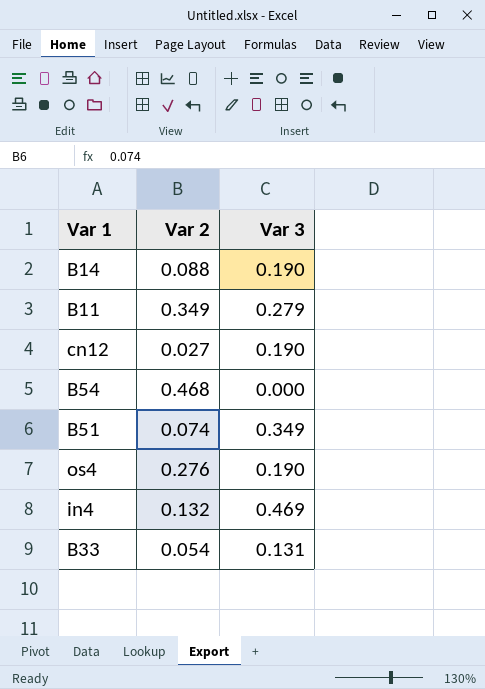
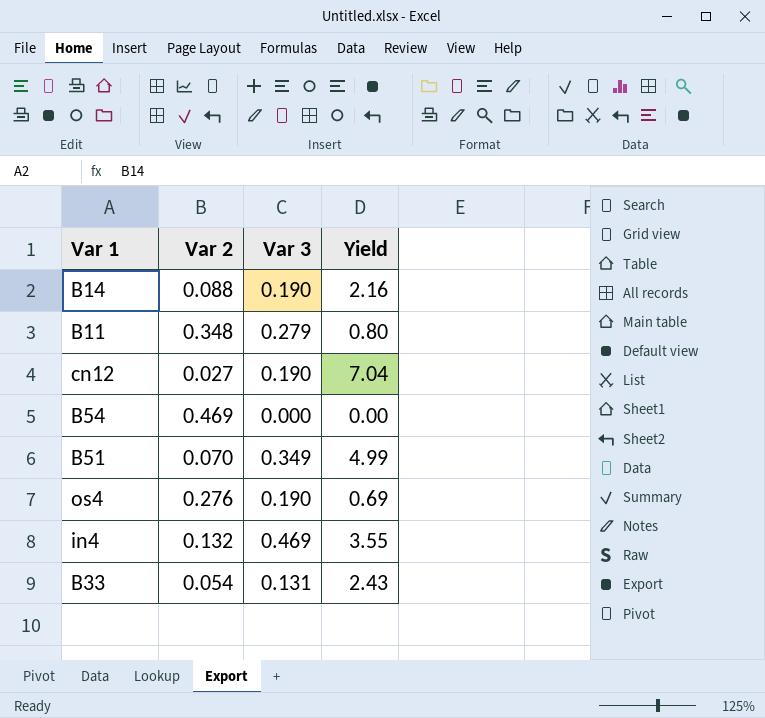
column Yield | formula: none -> [Var 3] / [Var 2]
B11 | Var 2: 0.349 -> 0.348
B54 | Var 2: 0.468 -> 0.469
B51 | Var 2: 0.074 -> 0.070

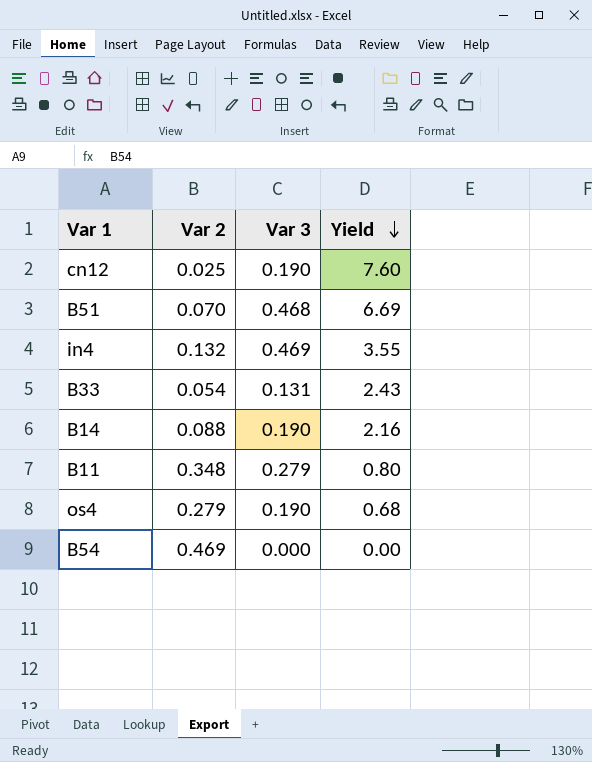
row order: none -> Yield descending
cn12 | Var 2: 0.027 -> 0.025
cn12 | Yield: 7.04 -> 7.60
B51 | Var 3: 0.349 -> 0.468
B51 | Yield: 4.99 -> 6.69
os4 | Var 2: 0.276 -> 0.279
os4 | Yield: 0.69 -> 0.68

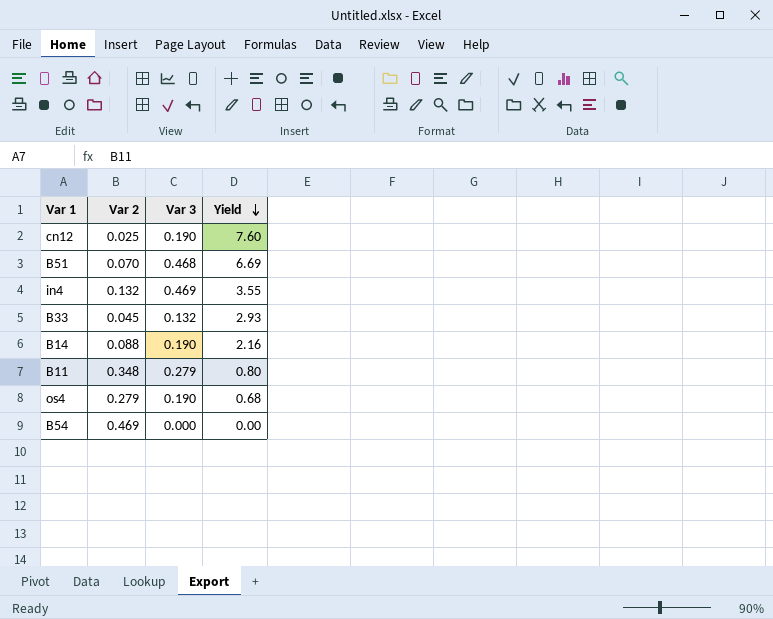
B33 | Var 2: 0.054 -> 0.045
B33 | Var 3: 0.131 -> 0.132
B33 | Yield: 2.43 -> 2.93

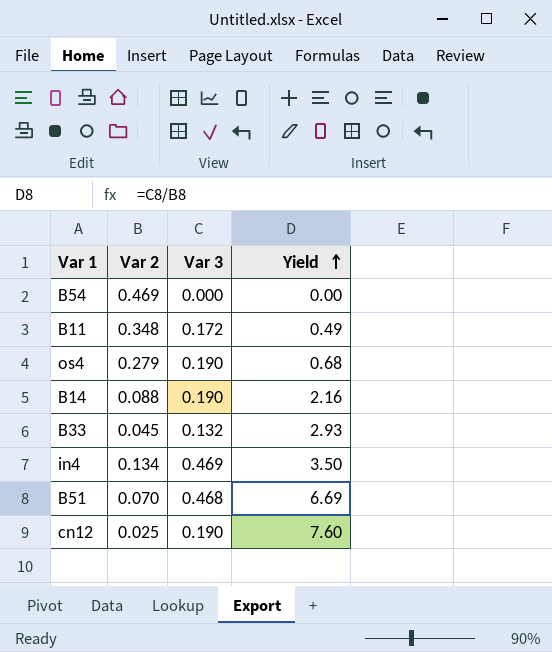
row order: Yield descending -> Yield ascending
B11 | Var 3: 0.279 -> 0.172
B11 | Yield: 0.80 -> 0.49
in4 | Var 2: 0.132 -> 0.134
in4 | Yield: 3.55 -> 3.50

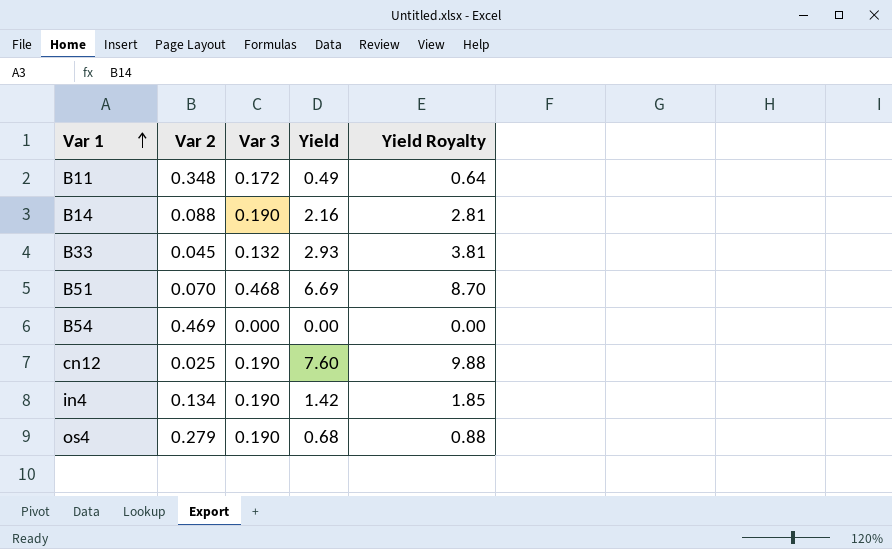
row order: Yield ascending -> Var 1 ascending
column Yield Royalty | formula: none -> [Yield] * 1.3
in4 | Var 3: 0.469 -> 0.190
in4 | Yield: 3.50 -> 1.42

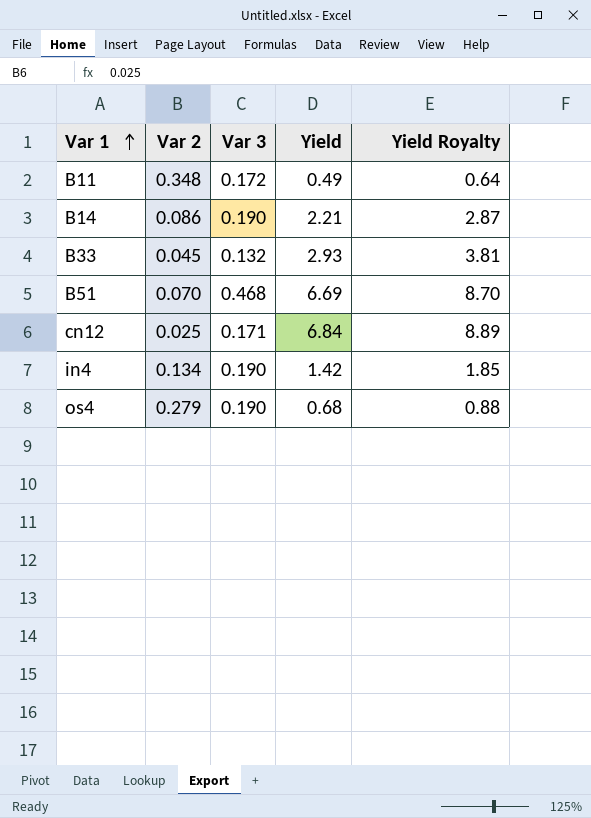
row B54: 0.469 | 0.000 | 0.00 | 0.00 -> none
B14 | Var 2: 0.088 -> 0.086
B14 | Yield: 2.16 -> 2.21
B14 | Yield Royalty: 2.81 -> 2.87
cn12 | Var 3: 0.190 -> 0.171
cn12 | Yield: 7.60 -> 6.84
cn12 | Yield Royalty: 9.88 -> 8.89

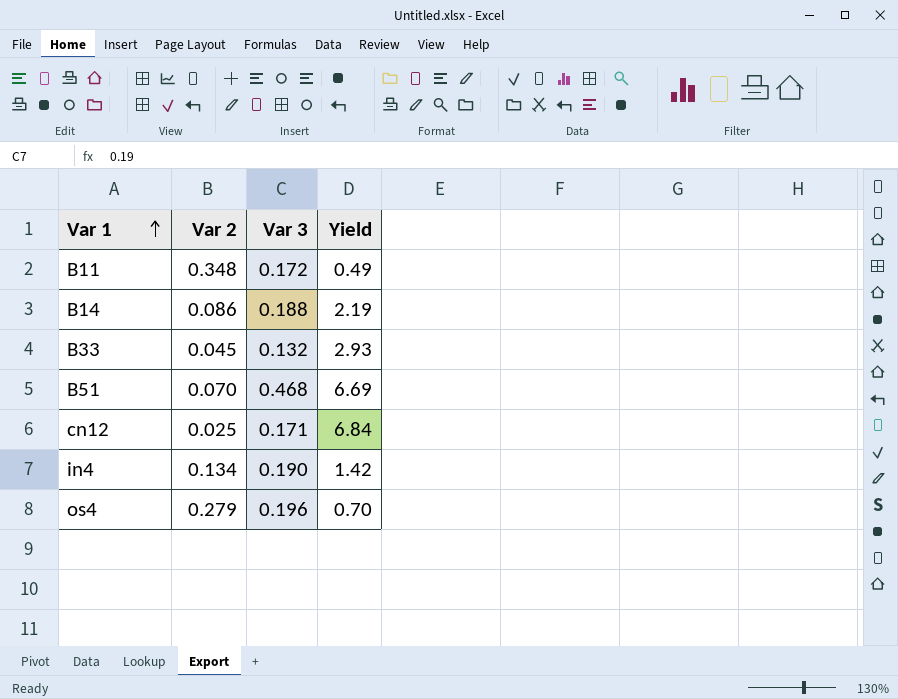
column Yield Royalty | formula: [Yield] * 1.3 -> none
B14 | Var 3: 0.190 -> 0.188
B14 | Yield: 2.21 -> 2.19
os4 | Var 3: 0.190 -> 0.196
os4 | Yield: 0.68 -> 0.70

